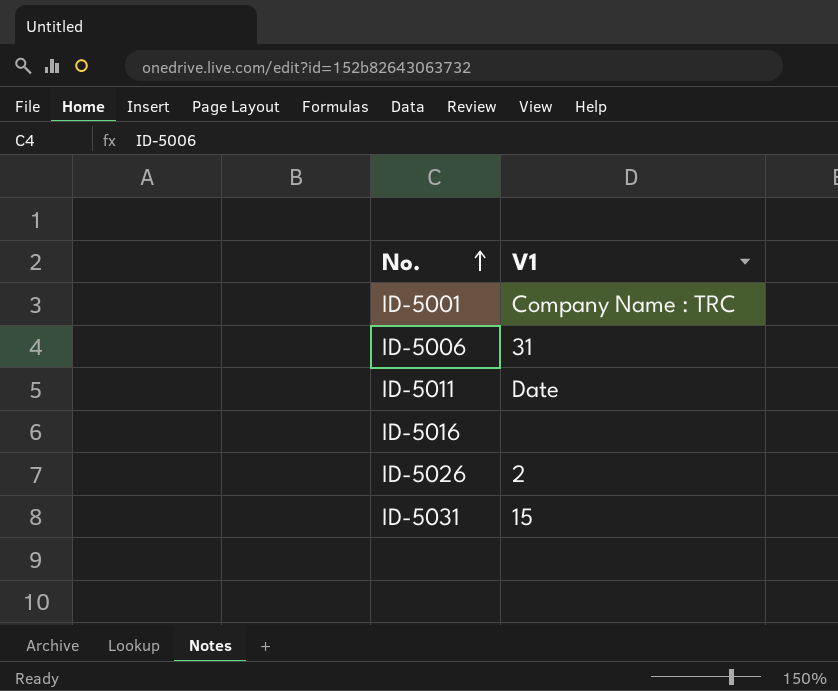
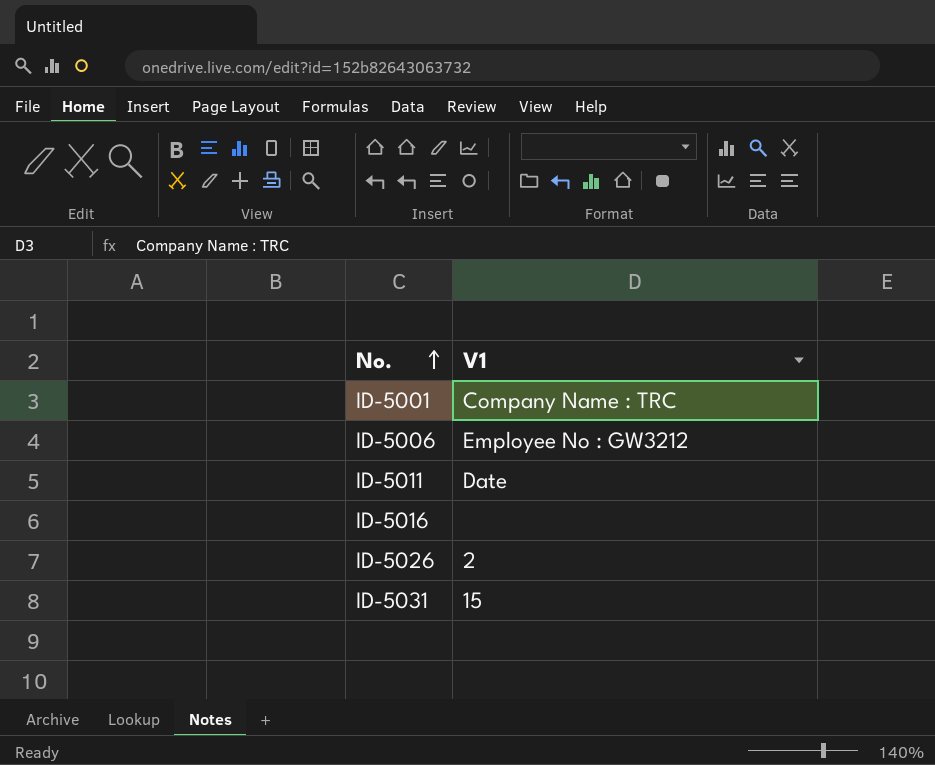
ID-5006 | V1: 31 -> Employee No : GW3212

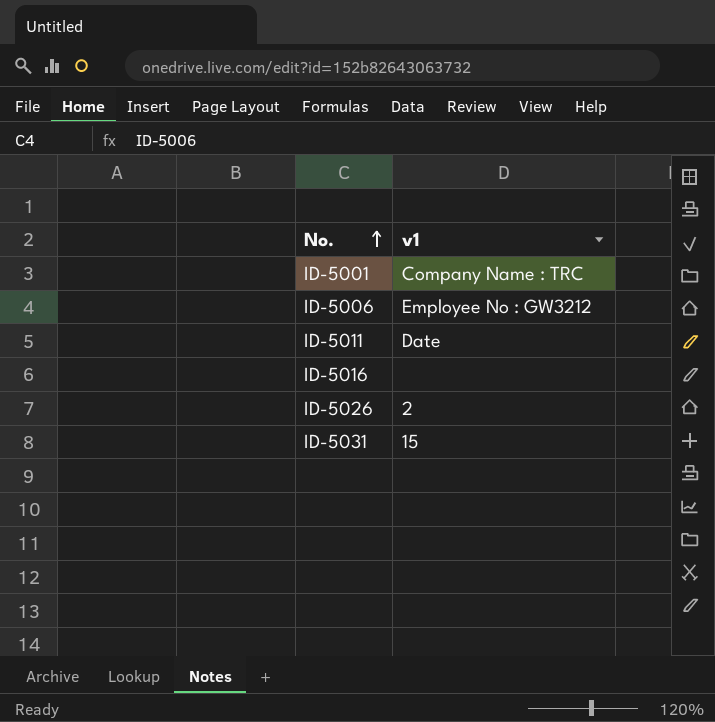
column name: V1 -> v1

